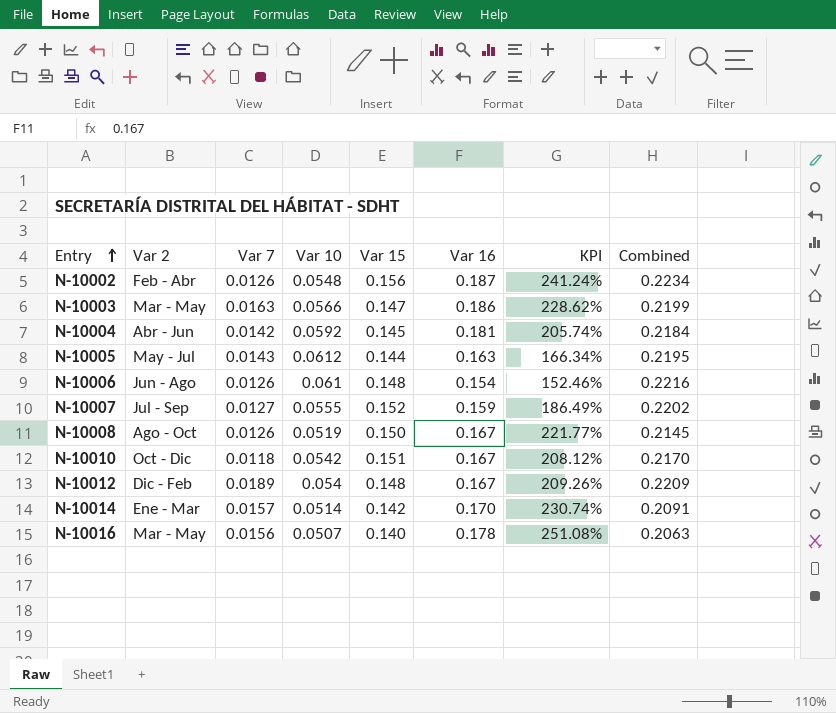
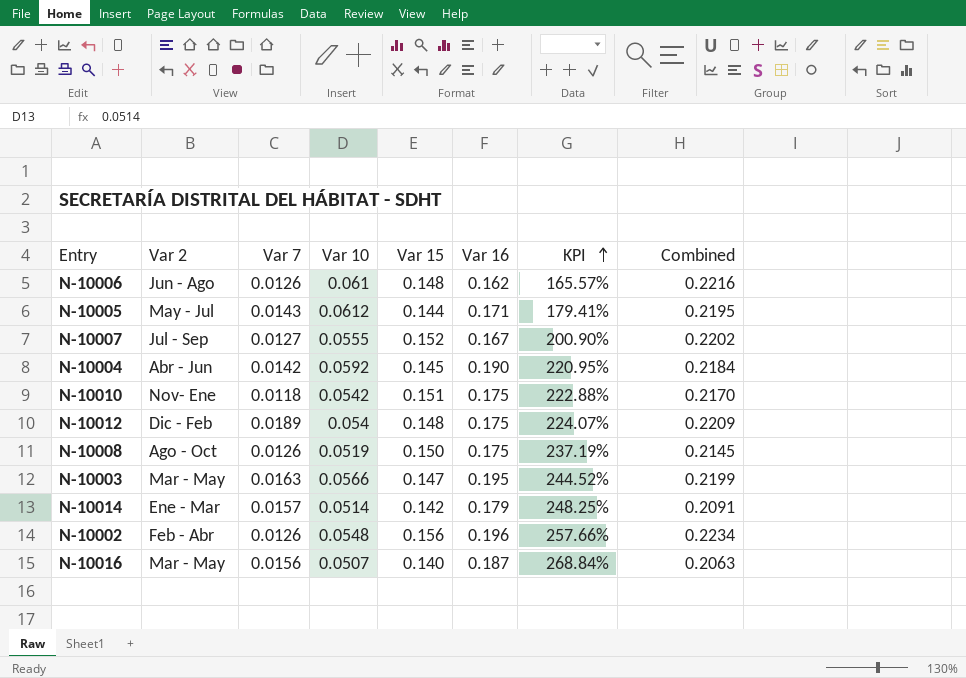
row order: Entry ascending -> KPI ascending
N-10006 | Var 16: 0.154 -> 0.162
N-10006 | KPI: 152.46% -> 165.57%
N-10005 | Var 16: 0.163 -> 0.171
N-10005 | KPI: 166.34% -> 179.41%
N-10007 | Var 16: 0.159 -> 0.167
N-10007 | KPI: 186.49% -> 200.90%
N-10004 | Var 16: 0.181 -> 0.190
N-10004 | KPI: 205.74% -> 220.95%
N-10010 | Var 2: Oct - Dic -> Nov- Ene
N-10010 | Var 16: 0.167 -> 0.175
N-10010 | KPI: 208.12% -> 222.88%
N-10012 | Var 16: 0.167 -> 0.175
N-10012 | KPI: 209.26% -> 224.07%
N-10008 | Var 16: 0.167 -> 0.175
N-10008 | KPI: 221.77% -> 237.19%
N-10003 | Var 16: 0.186 -> 0.195
N-10003 | KPI: 228.62% -> 244.52%
N-10014 | Var 16: 0.170 -> 0.179
N-10014 | KPI: 230.74% -> 248.25%
N-10002 | Var 16: 0.187 -> 0.196
N-10002 | KPI: 241.24% -> 257.66%
N-10016 | Var 16: 0.178 -> 0.187
N-10016 | KPI: 251.08% -> 268.84%

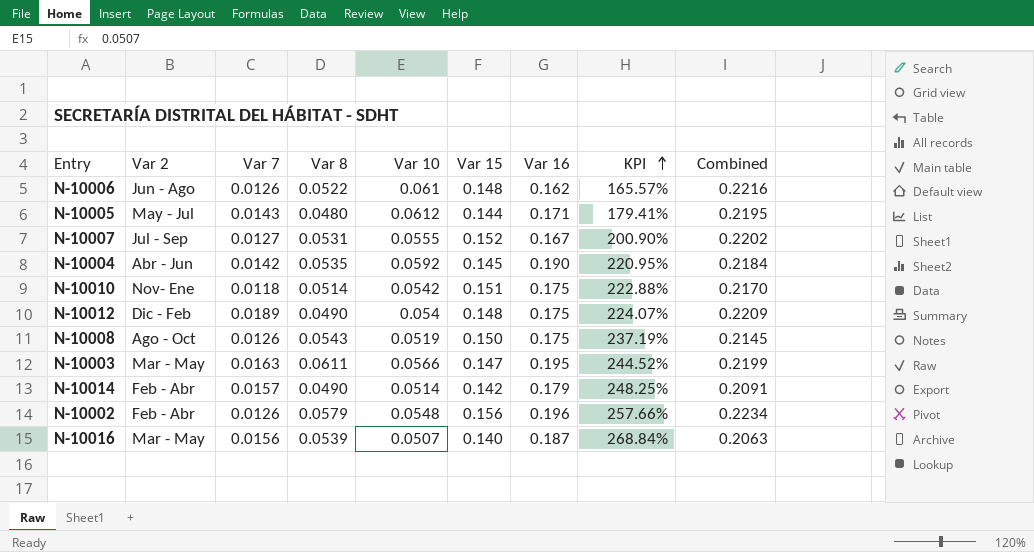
column Var 8 | position: none -> 4
N-10014 | Var 2: Ene - Mar -> Feb - Abr

